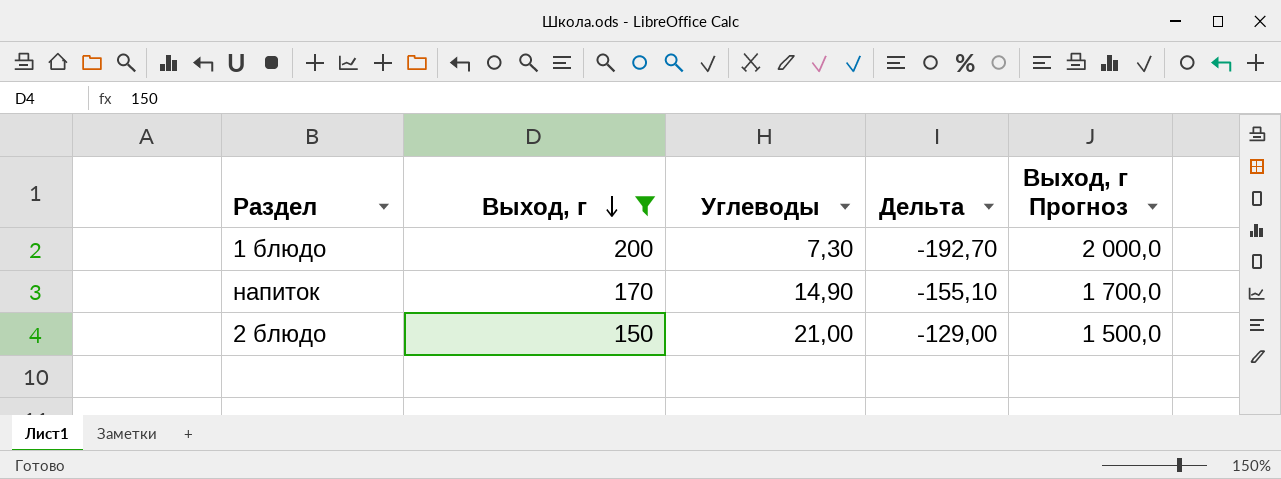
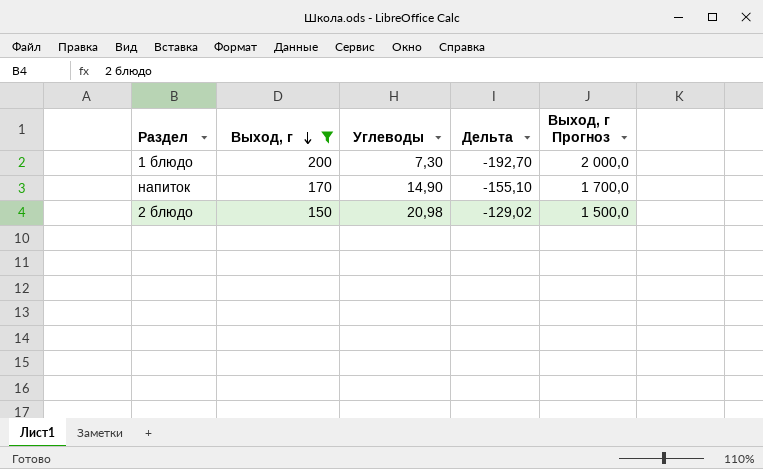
2 блюдо | Углеводы: 21,00 -> 20,98
2 блюдо | Дельта: -129,00 -> -129,02

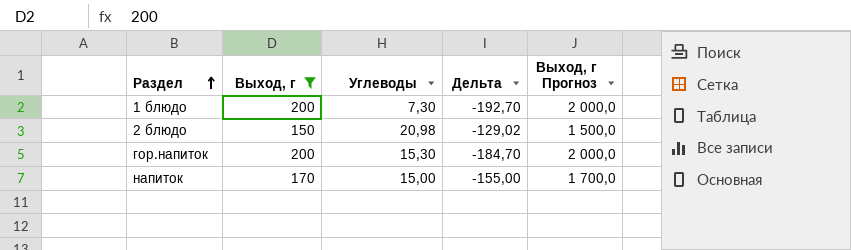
row order: Выход, г descending -> Раздел ascending
row гор.напиток: none -> 200 | 15,30 | -184,70 | 2 000,0
напиток | Углеводы: 14,90 -> 15,00
напиток | Дельта: -155,10 -> -155,00

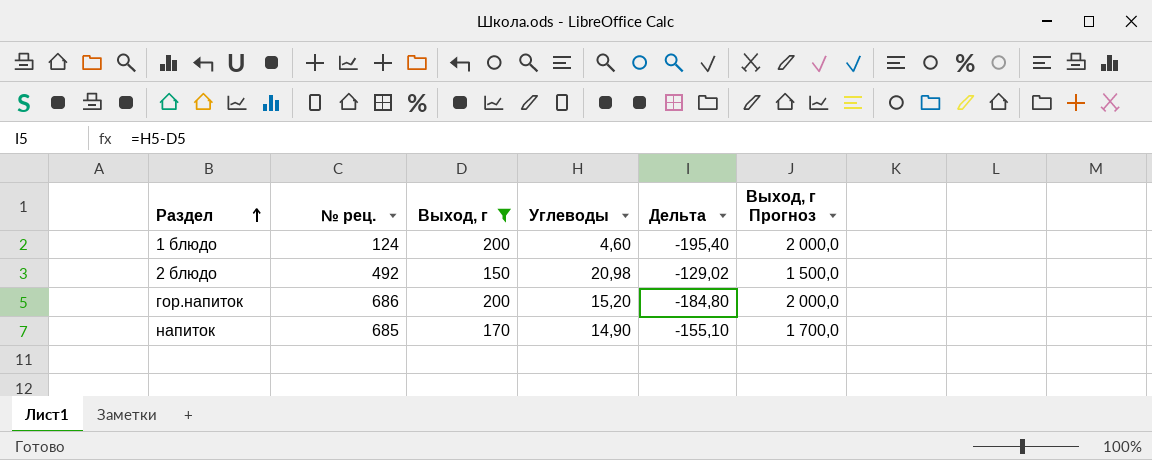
column № рец. | position: none -> 2
1 блюдо | Углеводы: 7,30 -> 4,60
1 блюдо | Дельта: -192,70 -> -195,40
гор.напиток | Углеводы: 15,30 -> 15,20
гор.напиток | Дельта: -184,70 -> -184,80
напиток | Углеводы: 15,00 -> 14,90
напиток | Дельта: -155,00 -> -155,10

